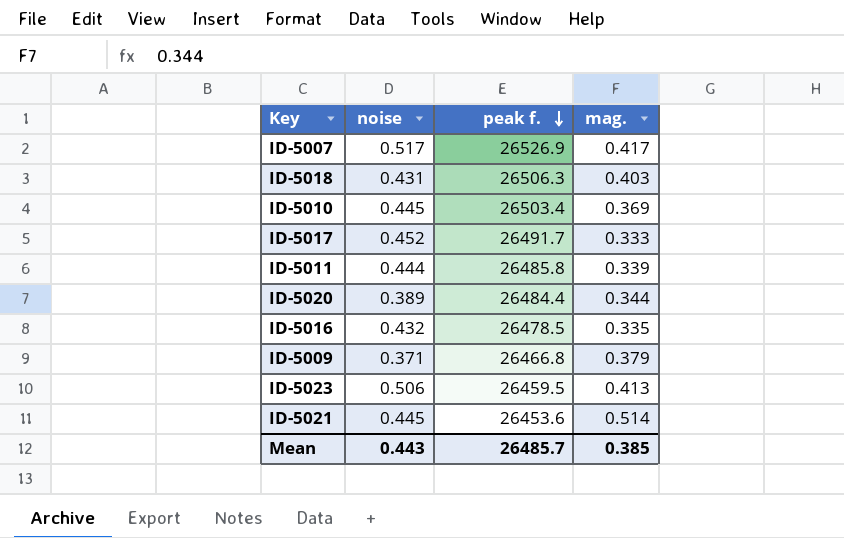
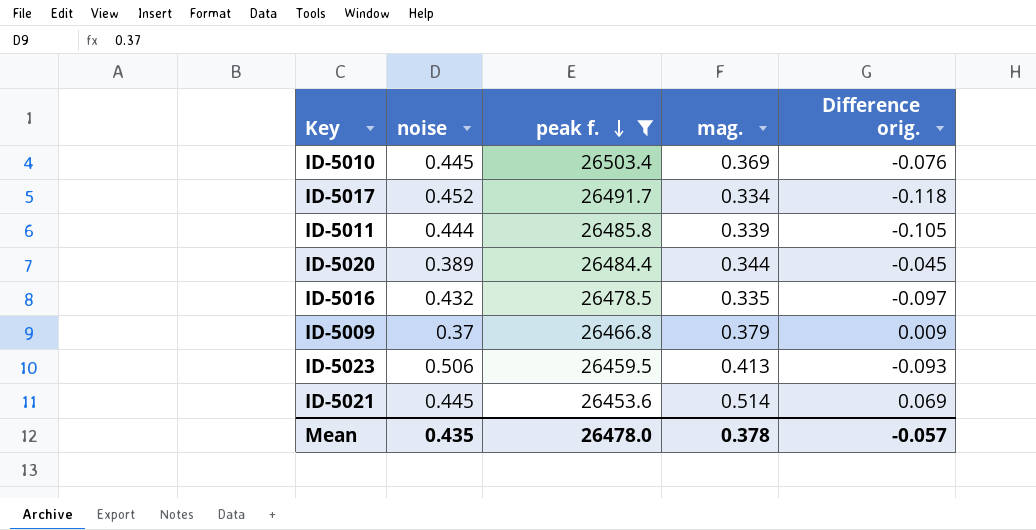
filter: none -> peak f. <= 26503.4
column Difference orig. | formula: none -> [mag.] - [noise]
ID-5017 | mag.: 0.333 -> 0.334
ID-5009 | noise: 0.371 -> 0.37
Mean | noise: 0.443 -> 0.435
Mean | peak f.: 26485.7 -> 26478.0
Mean | mag.: 0.385 -> 0.378

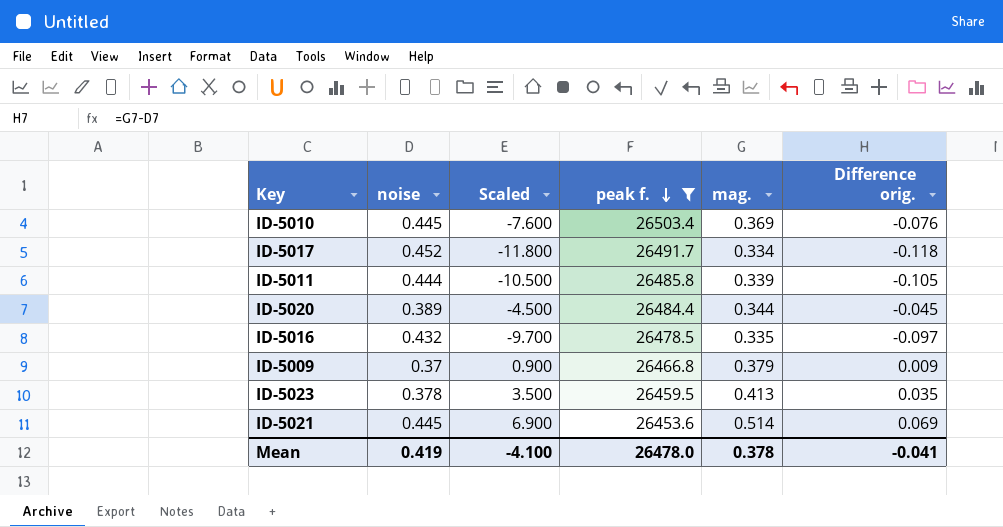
column Scaled | formula: none -> [Difference orig.] * 100
ID-5023 | noise: 0.506 -> 0.378
ID-5023 | Difference orig.: -0.093 -> 0.035
Mean | noise: 0.435 -> 0.419
Mean | Difference orig.: -0.057 -> -0.041

